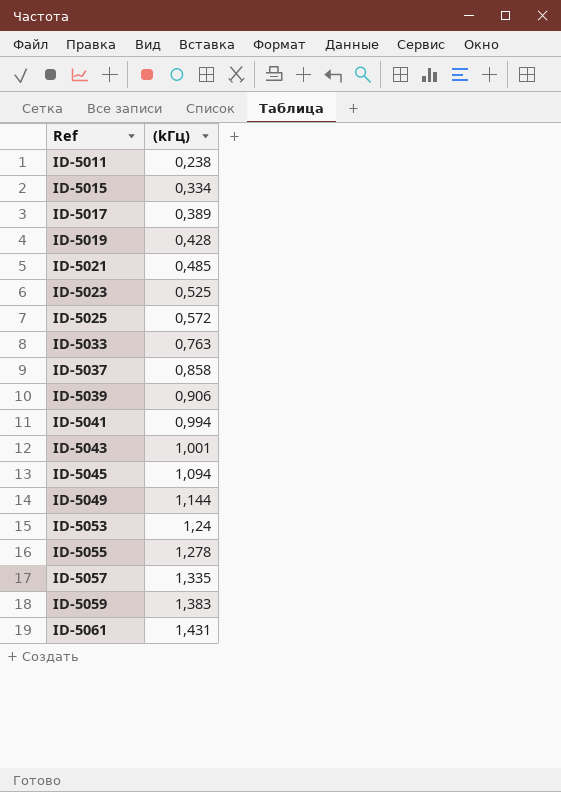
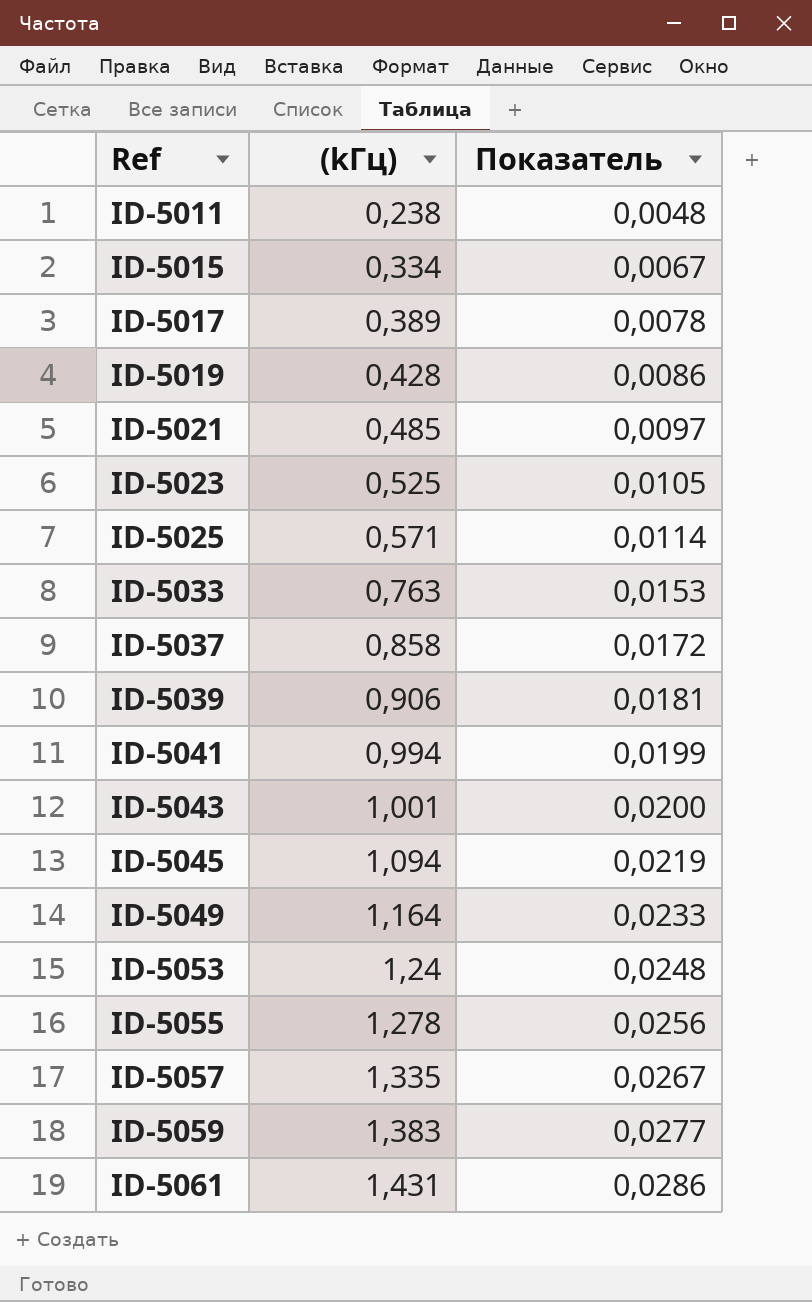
column Показатель | formula: none -> [(kГц)] * 0,02
ID-5025 | (kГц): 0,572 -> 0,571
ID-5049 | (kГц): 1,144 -> 1,164

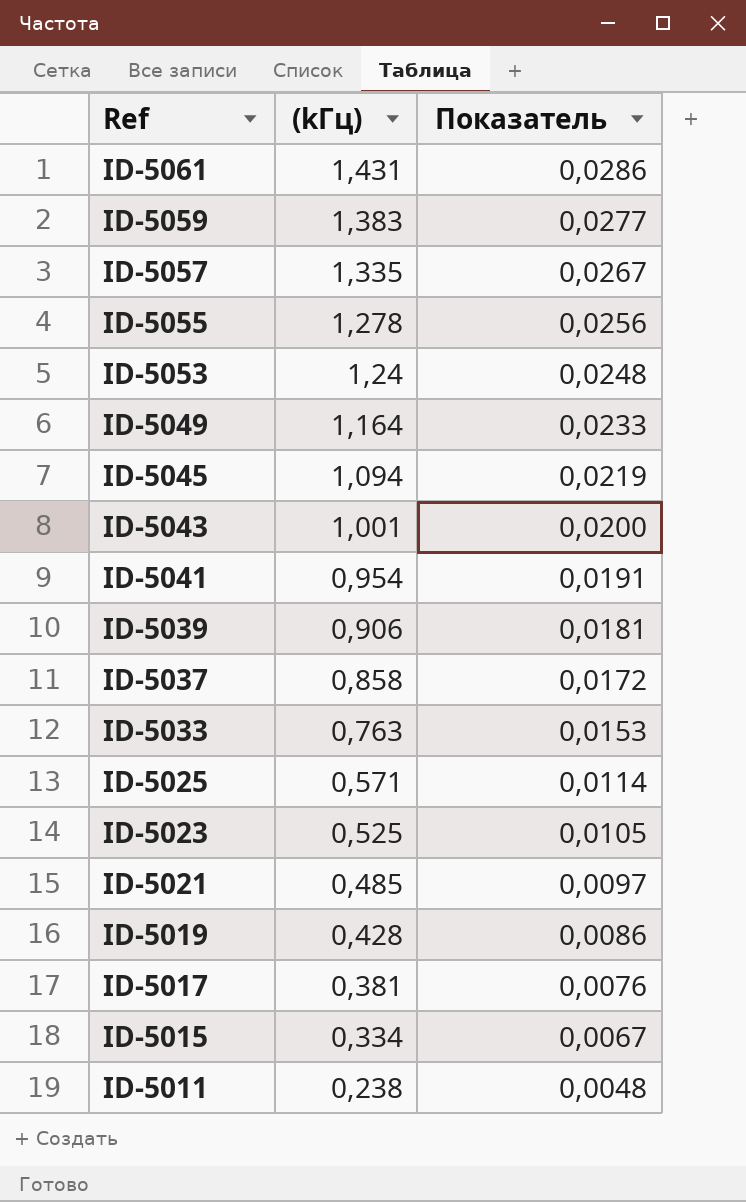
row order: Ref ascending -> Ref descending
ID-5041 | (kГц): 0,994 -> 0,954
ID-5041 | Показатель: 0,0199 -> 0,0191
ID-5017 | (kГц): 0,389 -> 0,381
ID-5017 | Показатель: 0,0078 -> 0,0076

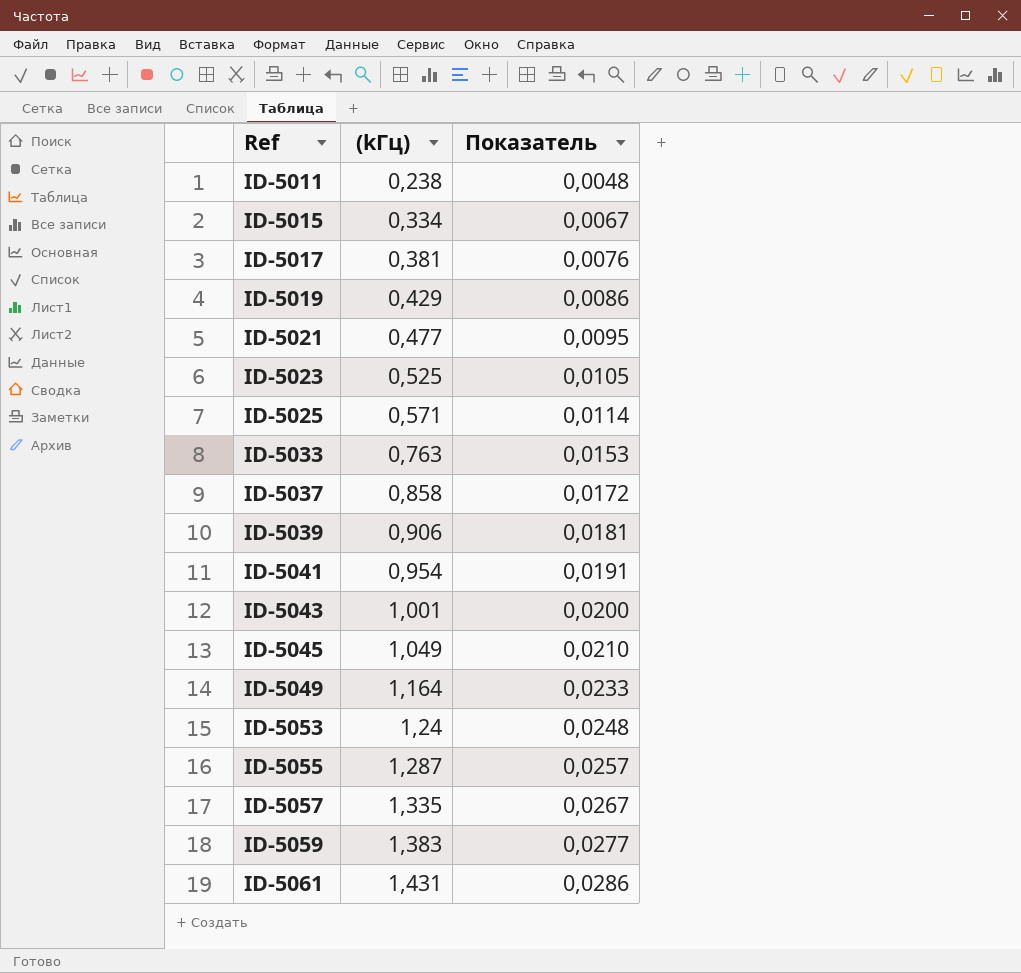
row order: Ref descending -> Ref ascending
ID-5019 | (kГц): 0,428 -> 0,429
ID-5021 | (kГц): 0,485 -> 0,477
ID-5021 | Показатель: 0,0097 -> 0,0095
ID-5045 | (kГц): 1,094 -> 1,049
ID-5045 | Показатель: 0,0219 -> 0,0210
ID-5055 | (kГц): 1,278 -> 1,287
ID-5055 | Показатель: 0,0256 -> 0,0257

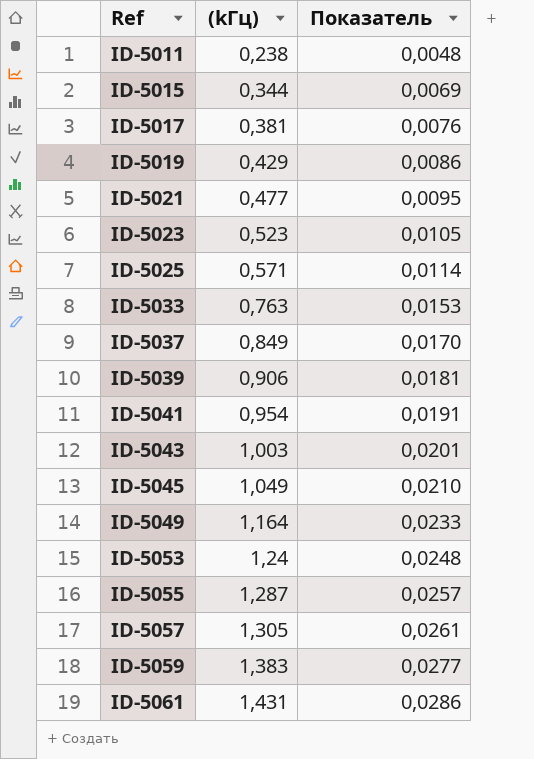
ID-5015 | (kГц): 0,334 -> 0,344
ID-5015 | Показатель: 0,0067 -> 0,0069
ID-5023 | (kГц): 0,525 -> 0,523
ID-5037 | (kГц): 0,858 -> 0,849
ID-5037 | Показатель: 0,0172 -> 0,0170
ID-5043 | (kГц): 1,001 -> 1,003
ID-5043 | Показатель: 0,0200 -> 0,0201
ID-5057 | (kГц): 1,335 -> 1,305
ID-5057 | Показатель: 0,0267 -> 0,0261

